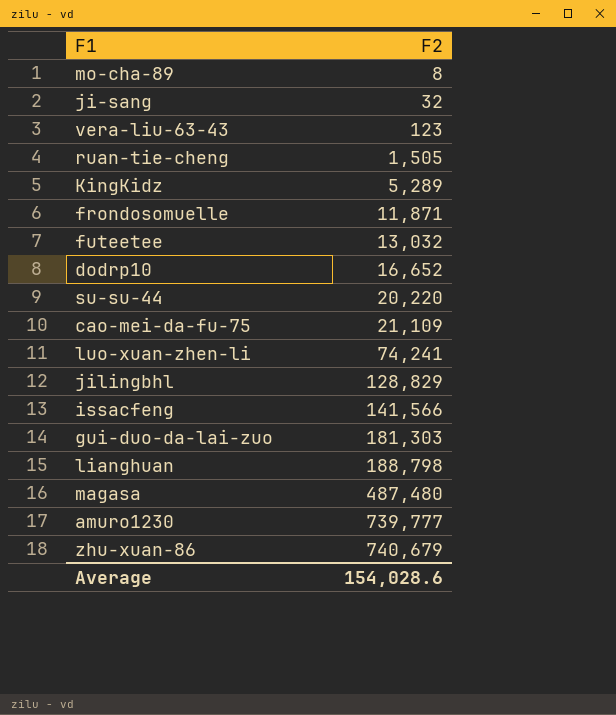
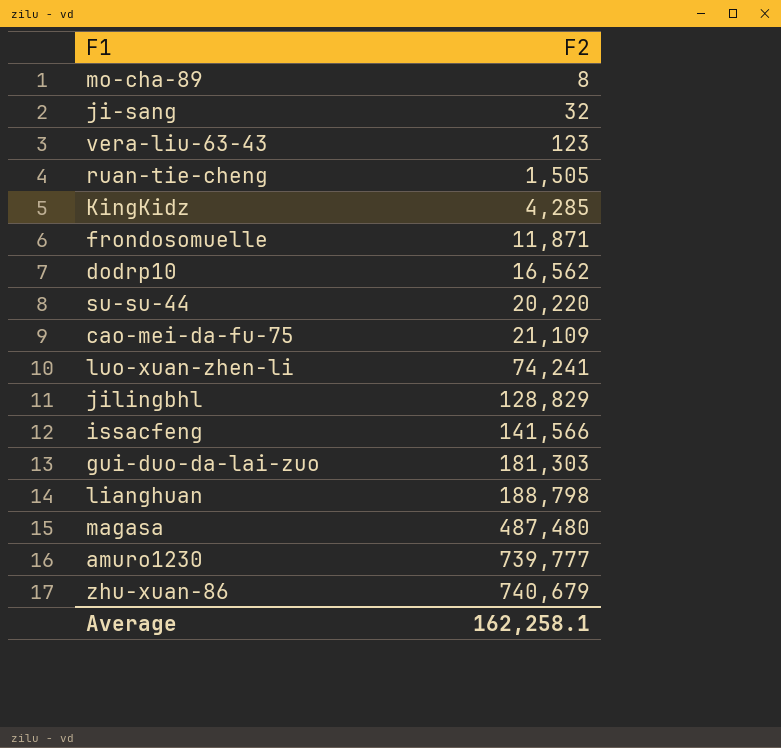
row futeetee: 13,032 -> none
KingKidz | F2: 5,289 -> 4,285
dodrp10 | F2: 16,652 -> 16,562
Average | F2: 154,028.6 -> 162,258.1

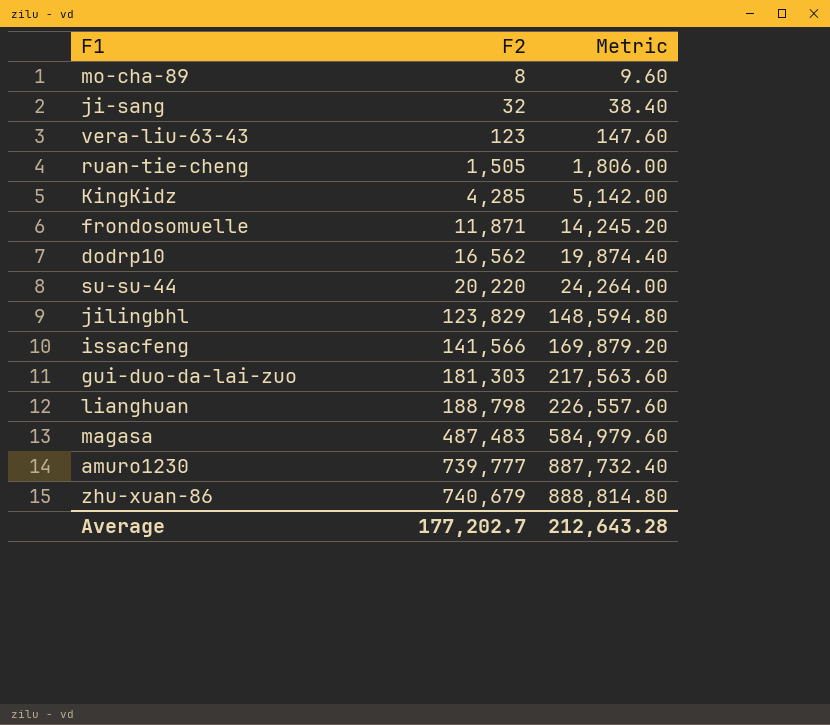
column Metric | formula: none -> [F2] * 1.2
row cao-mei-da-fu-75: 21,109 -> none
row luo-xuan-zhen-li: 74,241 -> none
jilingbhl | F2: 128,829 -> 123,829
magasa | F2: 487,480 -> 487,483
Average | F2: 162,258.1 -> 177,202.7

